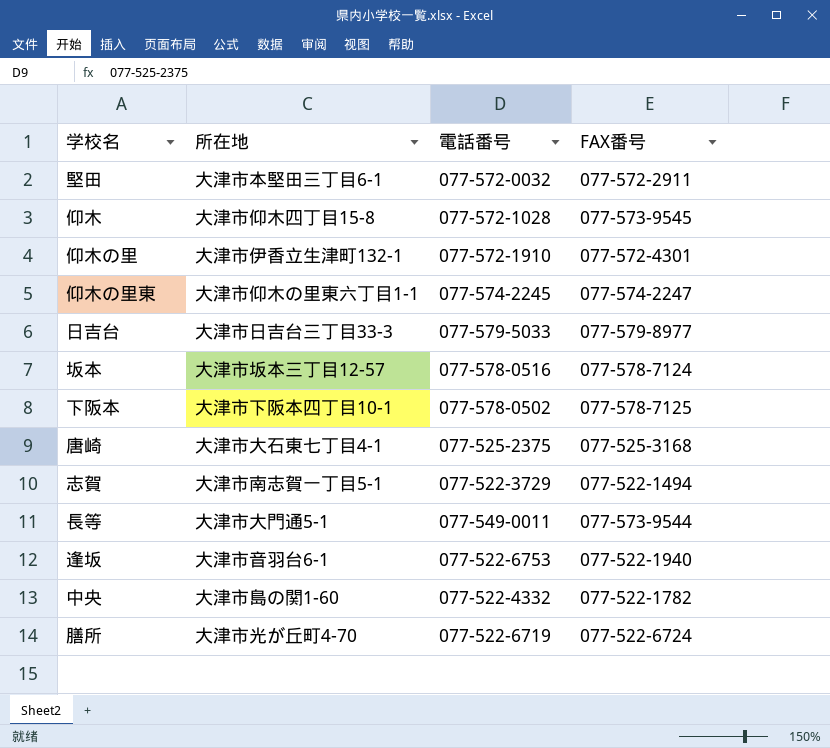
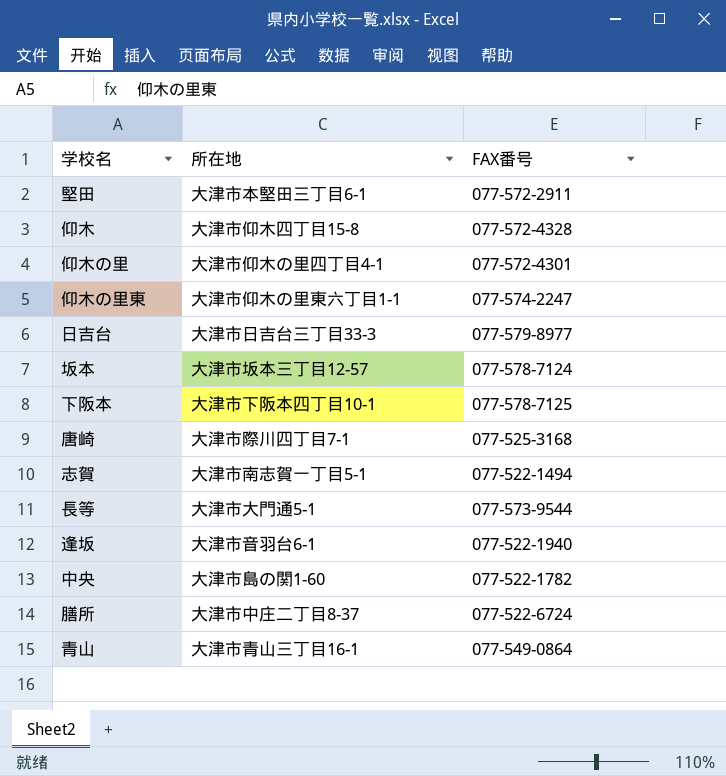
column 電話番号 | position: 3 -> none
仰木 | FAX番号: 077-573-9545 -> 077-572-4328
仰木の里 | 所在地: 大津市伊香立生津町132-1 -> 大津市仰木の里四丁目4-1
唐崎 | 所在地: 大津市大石東七丁目4-1 -> 大津市際川四丁目7-1
膳所 | 所在地: 大津市光が丘町4-70 -> 大津市中庄二丁目8-37
row 青山: none -> 大津市青山三丁目16-1 | 077-549-0864

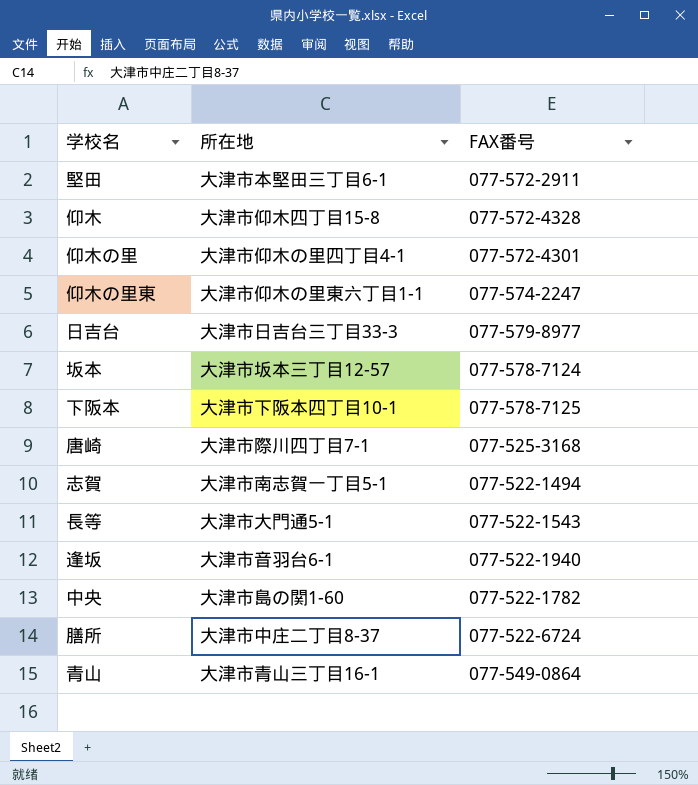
長等 | FAX番号: 077-573-9544 -> 077-522-1543

